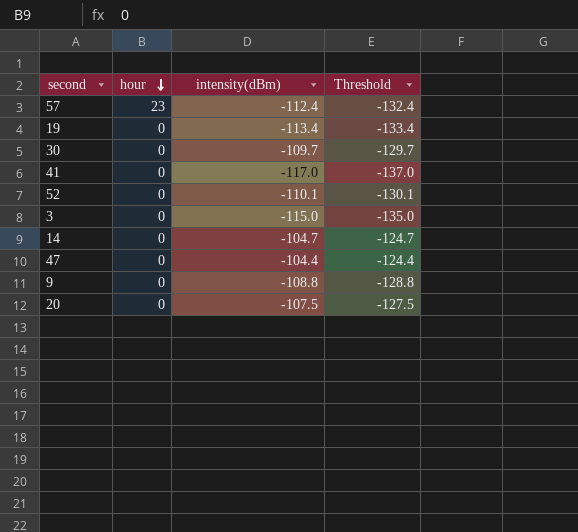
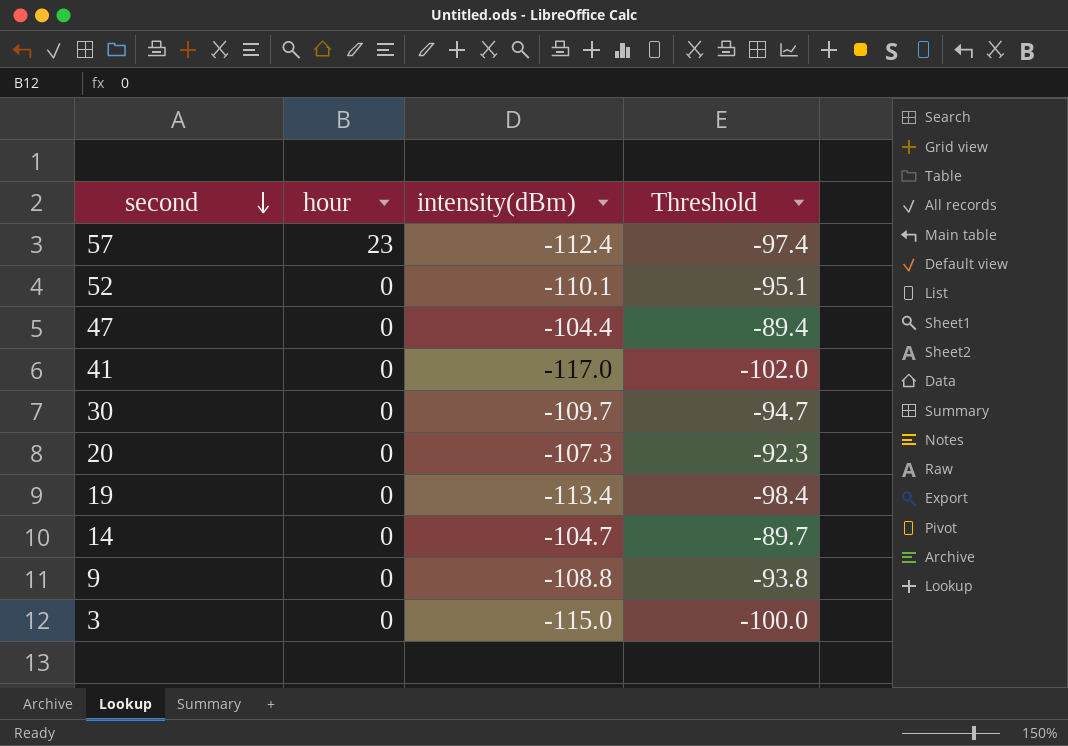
row order: hour descending -> second descending
column Threshold | formula: [intensity(dBm)] - 20 -> [intensity(dBm)] + 15
20 | intensity(dBm): -107.5 -> -107.3

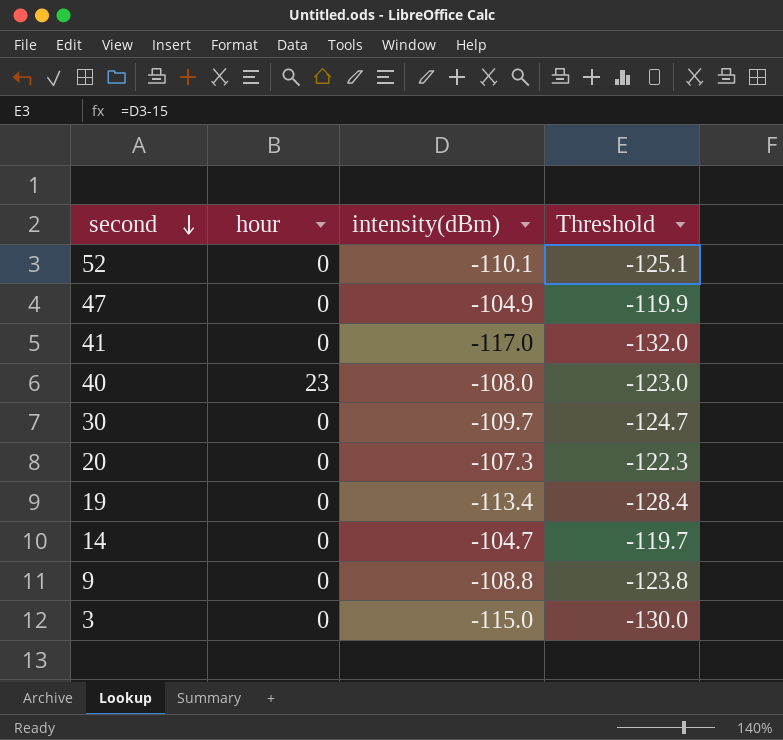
column Threshold | formula: [intensity(dBm)] + 15 -> [intensity(dBm)] - 15
row 57: 23 | -112.4 | -97.4 -> none
47 | intensity(dBm): -104.4 -> -104.9
row 40: none -> 23 | -108.0 | -123.0

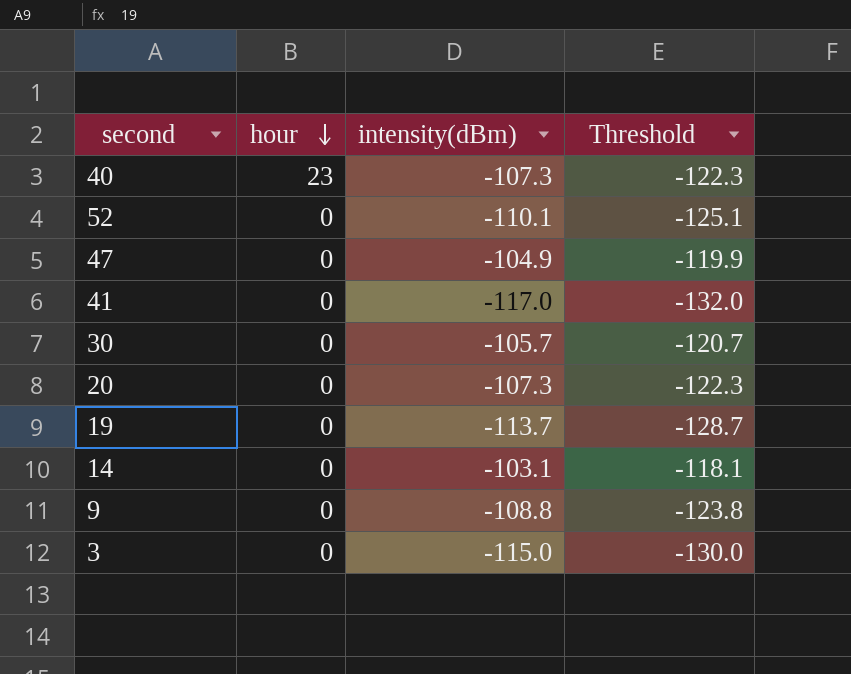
row order: second descending -> hour descending
40 | intensity(dBm): -108.0 -> -107.3
40 | Threshold: -123.0 -> -122.3
30 | intensity(dBm): -109.7 -> -105.7
30 | Threshold: -124.7 -> -120.7
19 | intensity(dBm): -113.4 -> -113.7
19 | Threshold: -128.4 -> -128.7
14 | intensity(dBm): -104.7 -> -103.1
14 | Threshold: -119.7 -> -118.1

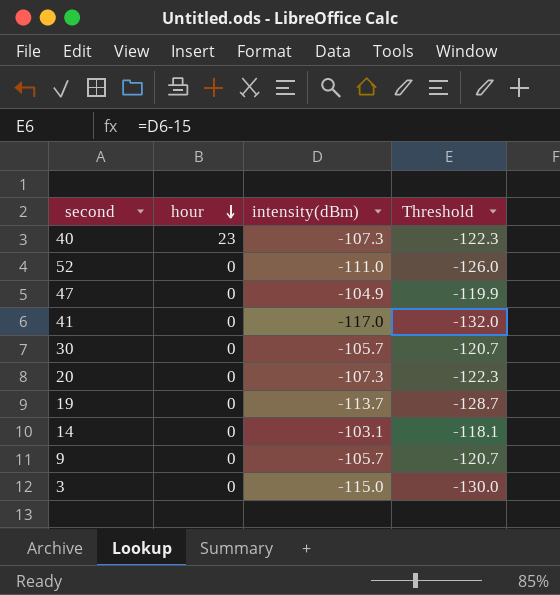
52 | intensity(dBm): -110.1 -> -111.0
52 | Threshold: -125.1 -> -126.0
9 | intensity(dBm): -108.8 -> -105.7
9 | Threshold: -123.8 -> -120.7

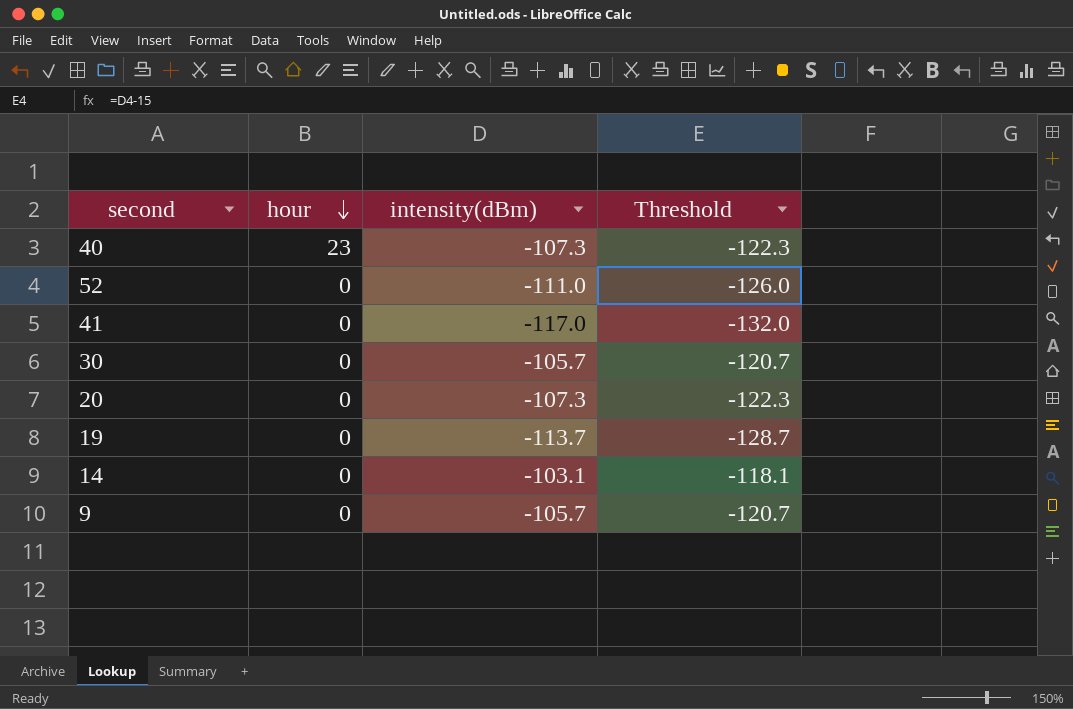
row 47: 0 | -104.9 | -119.9 -> none
row 3: 0 | -115.0 | -130.0 -> none

